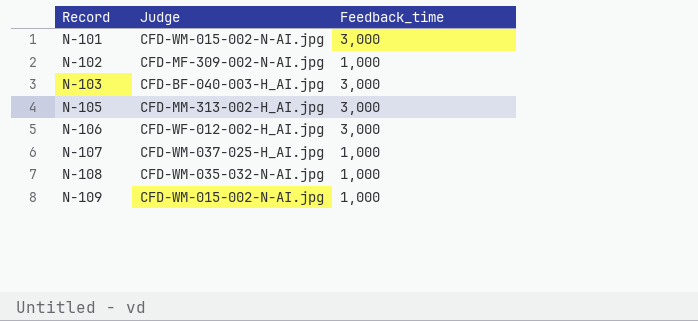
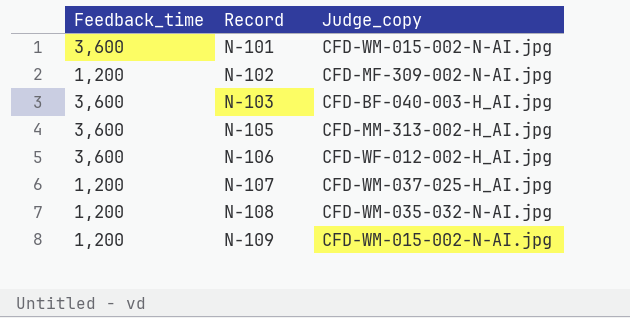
column Feedback_time | position: 3 -> 1
column name: Judge -> Judge_copy
N-101 | Feedback_time: 3,000 -> 3,600
N-102 | Feedback_time: 1,000 -> 1,200
N-103 | Feedback_time: 3,000 -> 3,600
N-105 | Feedback_time: 3,000 -> 3,600
N-106 | Feedback_time: 3,000 -> 3,600
N-107 | Feedback_time: 1,000 -> 1,200
N-108 | Feedback_time: 1,000 -> 1,200
N-109 | Feedback_time: 1,000 -> 1,200

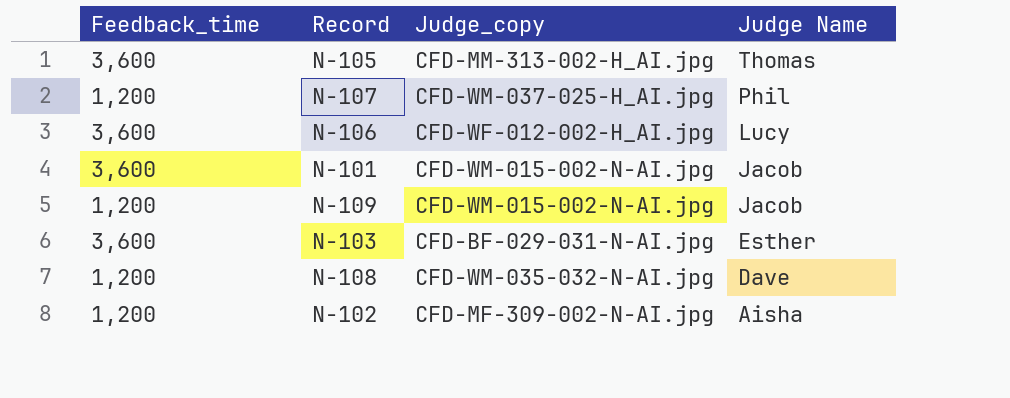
row order: Record ascending -> Judge Name descending
column Judge Name | position: none -> 4
N-103 | Judge_copy: CFD-BF-040-003-H_AI.jpg -> CFD-BF-029-031-N-AI.jpg

